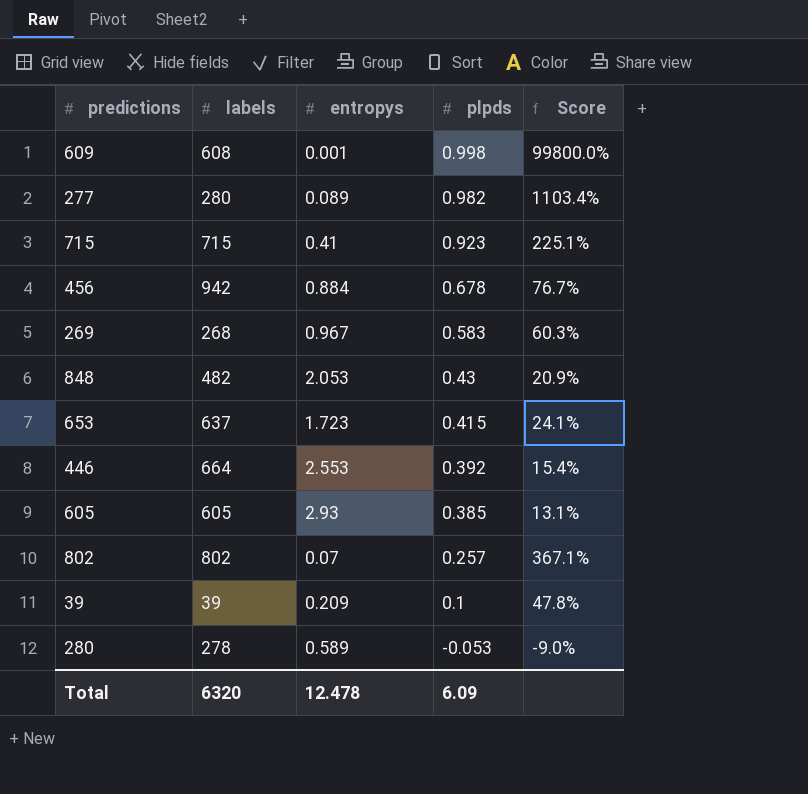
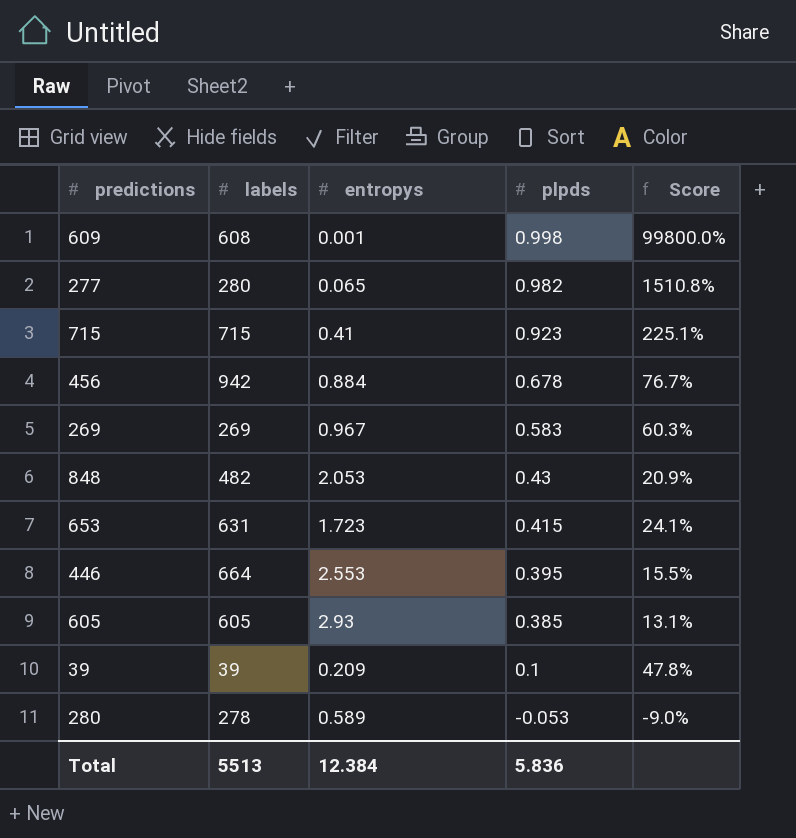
row 802: 802 | 0.07 | 0.257 | 367.1% -> none
277 | entropys: 0.089 -> 0.065
277 | Score: 1103.4% -> 1510.8%
269 | labels: 268 -> 269
653 | labels: 637 -> 631
446 | plpds: 0.392 -> 0.395
446 | Score: 15.4% -> 15.5%
Total | labels: 6320 -> 5513
Total | entropys: 12.478 -> 12.384
Total | plpds: 6.09 -> 5.836

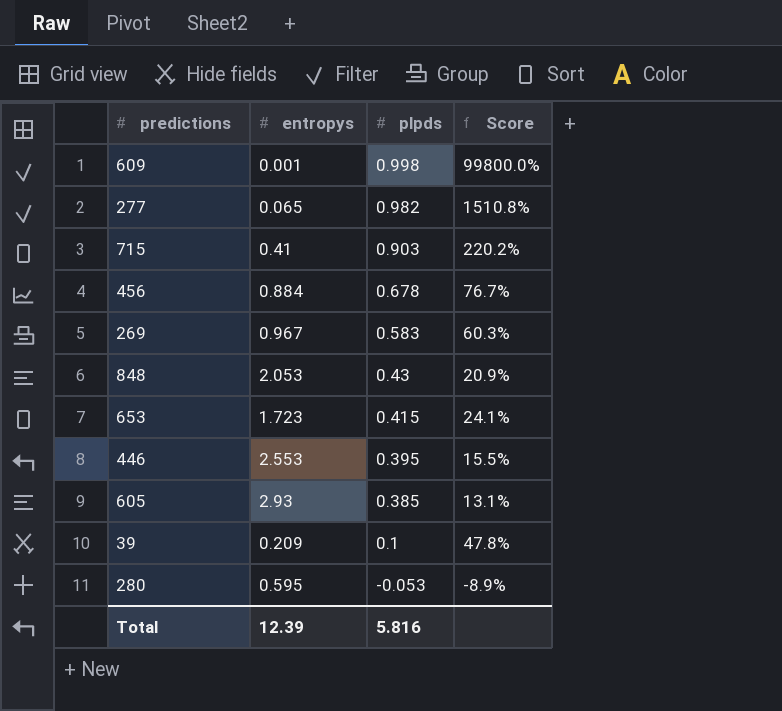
column labels | position: 2 -> none
715 | plpds: 0.923 -> 0.903
715 | Score: 225.1% -> 220.2%
280 | entropys: 0.589 -> 0.595
280 | Score: -9.0% -> -8.9%
Total | entropys: 12.384 -> 12.39
Total | plpds: 5.836 -> 5.816

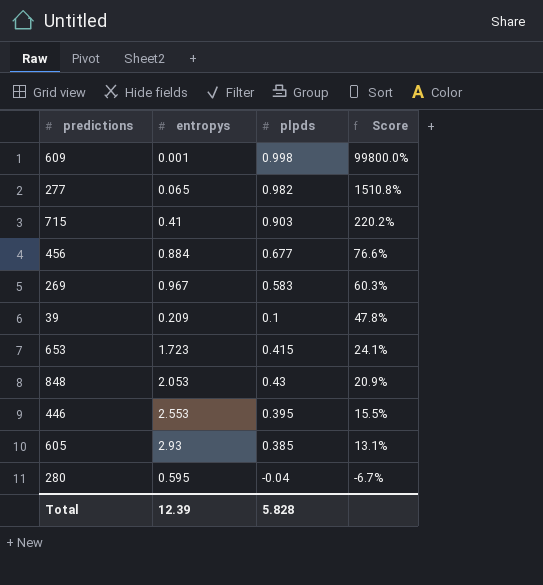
row order: plpds descending -> Score descending
456 | plpds: 0.678 -> 0.677
456 | Score: 76.7% -> 76.6%
280 | plpds: -0.053 -> -0.04
280 | Score: -8.9% -> -6.7%
Total | plpds: 5.816 -> 5.828

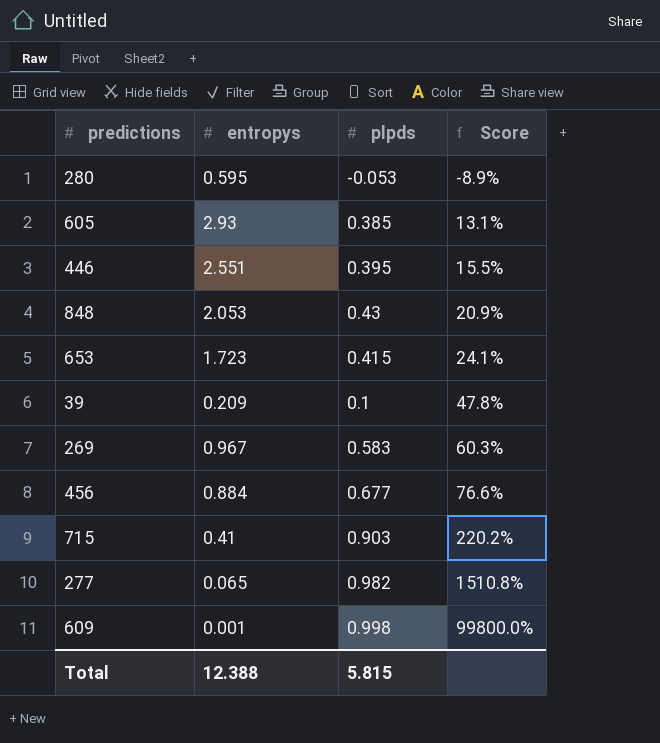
row order: Score descending -> Score ascending
280 | plpds: -0.04 -> -0.053
280 | Score: -6.7% -> -8.9%
446 | entropys: 2.553 -> 2.551
Total | entropys: 12.39 -> 12.388
Total | plpds: 5.828 -> 5.815

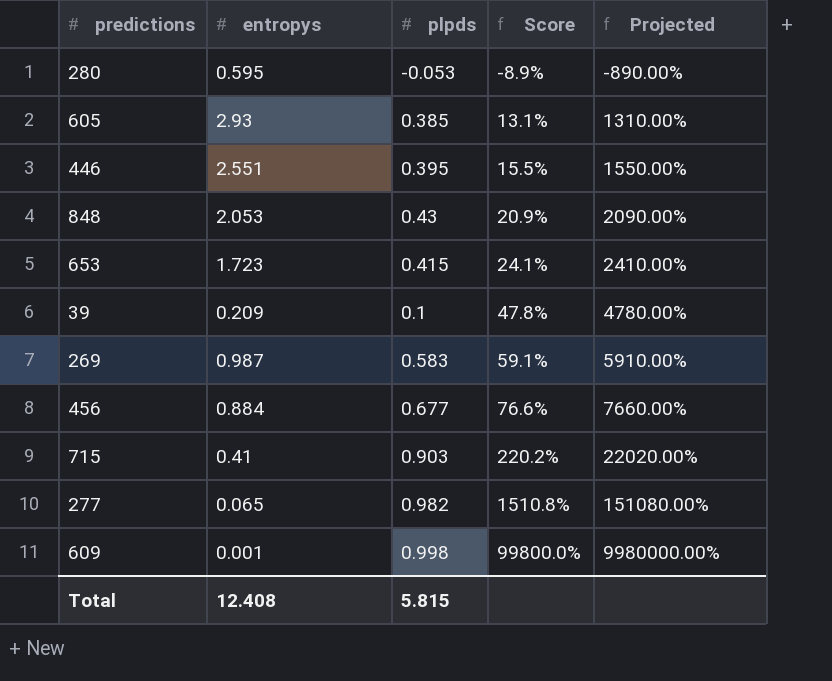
column Projected | formula: none -> [Score] * 100
269 | entropys: 0.967 -> 0.987
269 | Score: 60.3% -> 59.1%
Total | entropys: 12.388 -> 12.408

